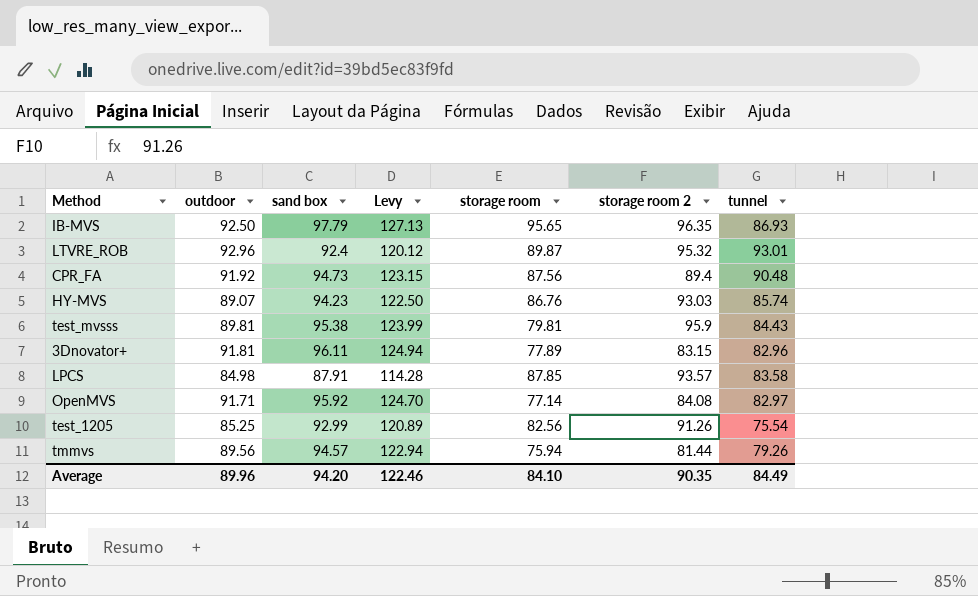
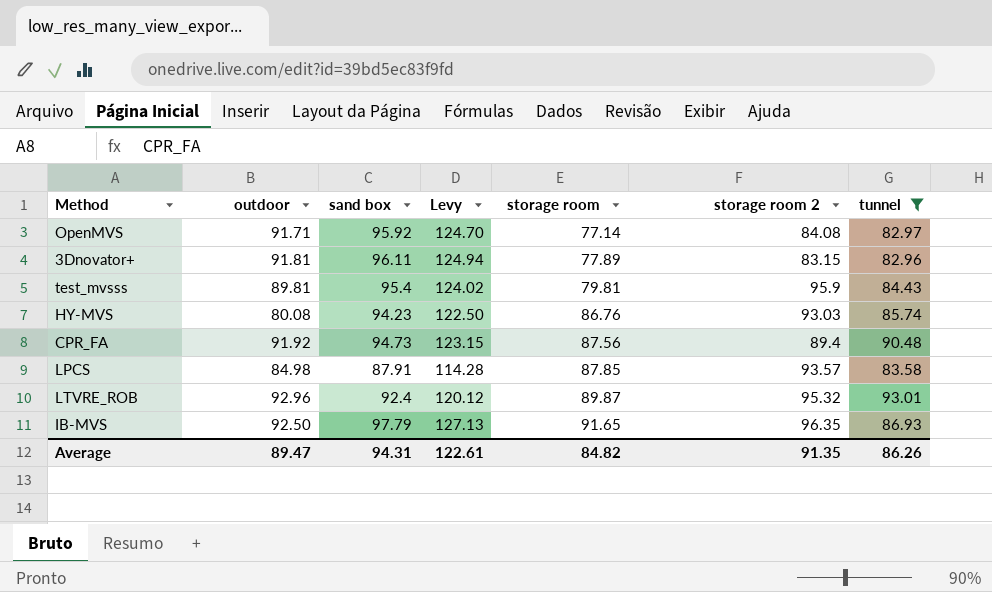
filter: none -> tunnel >= 82.96
row order: none -> storage room ascending
test_mvsss | sand box: 95.38 -> 95.4
test_mvsss | Levy: 123.99 -> 124.02
HY-MVS | outdoor: 89.07 -> 80.08
IB-MVS | storage room: 95.65 -> 91.65
Average | outdoor: 89.96 -> 89.47
Average | sand box: 94.20 -> 94.31
Average | Levy: 122.46 -> 122.61
Average | storage room: 84.10 -> 84.82
Average | storage room 2: 90.35 -> 91.35
Average | tunnel: 84.49 -> 86.26

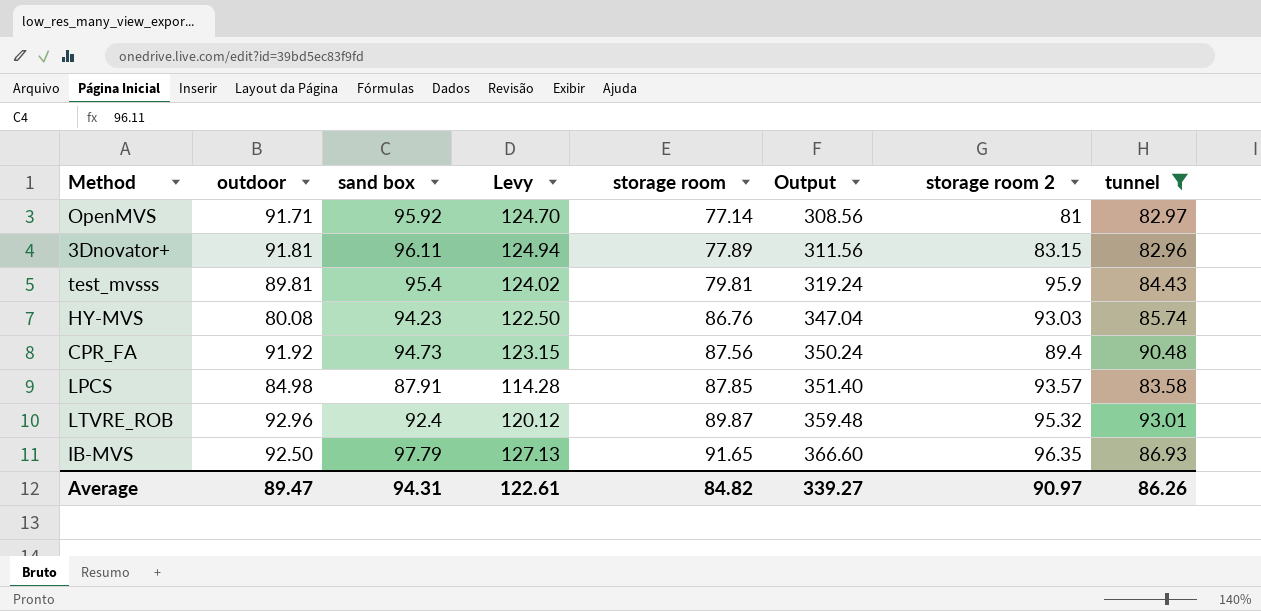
column Output | formula: none -> [storage room] * 4
OpenMVS | storage room 2: 84.08 -> 81
Average | storage room 2: 91.35 -> 90.97

